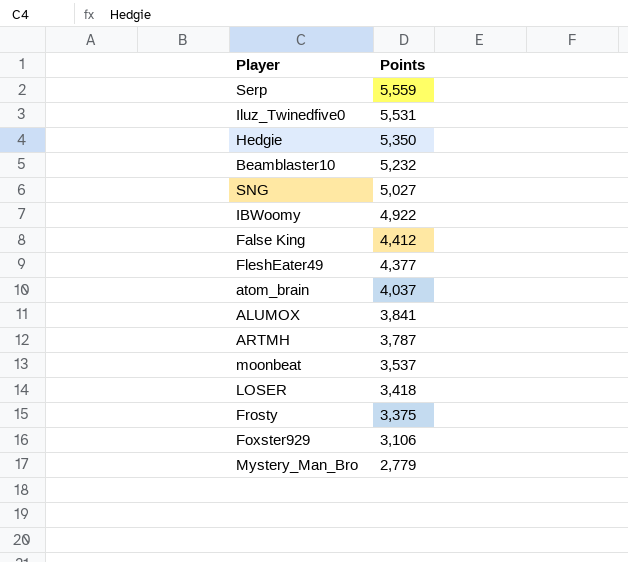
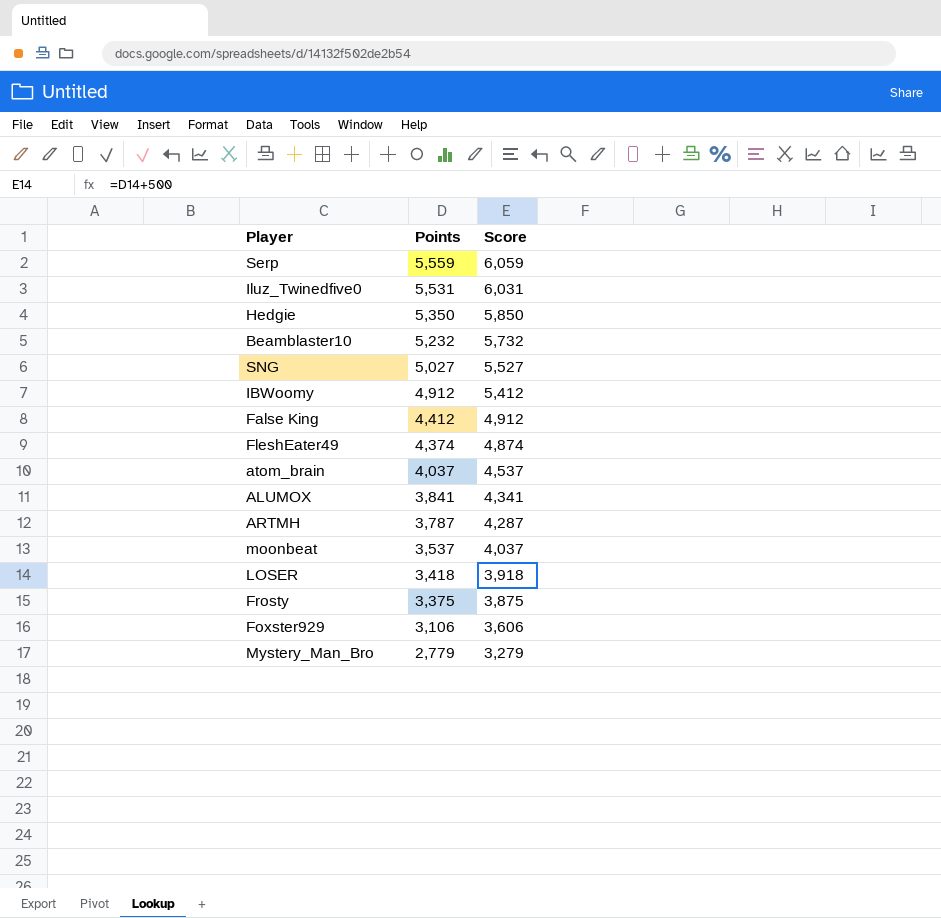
column Score | formula: none -> [Points] + 500
IBWoomy | Points: 4,922 -> 4,912
FleshEater49 | Points: 4,377 -> 4,374

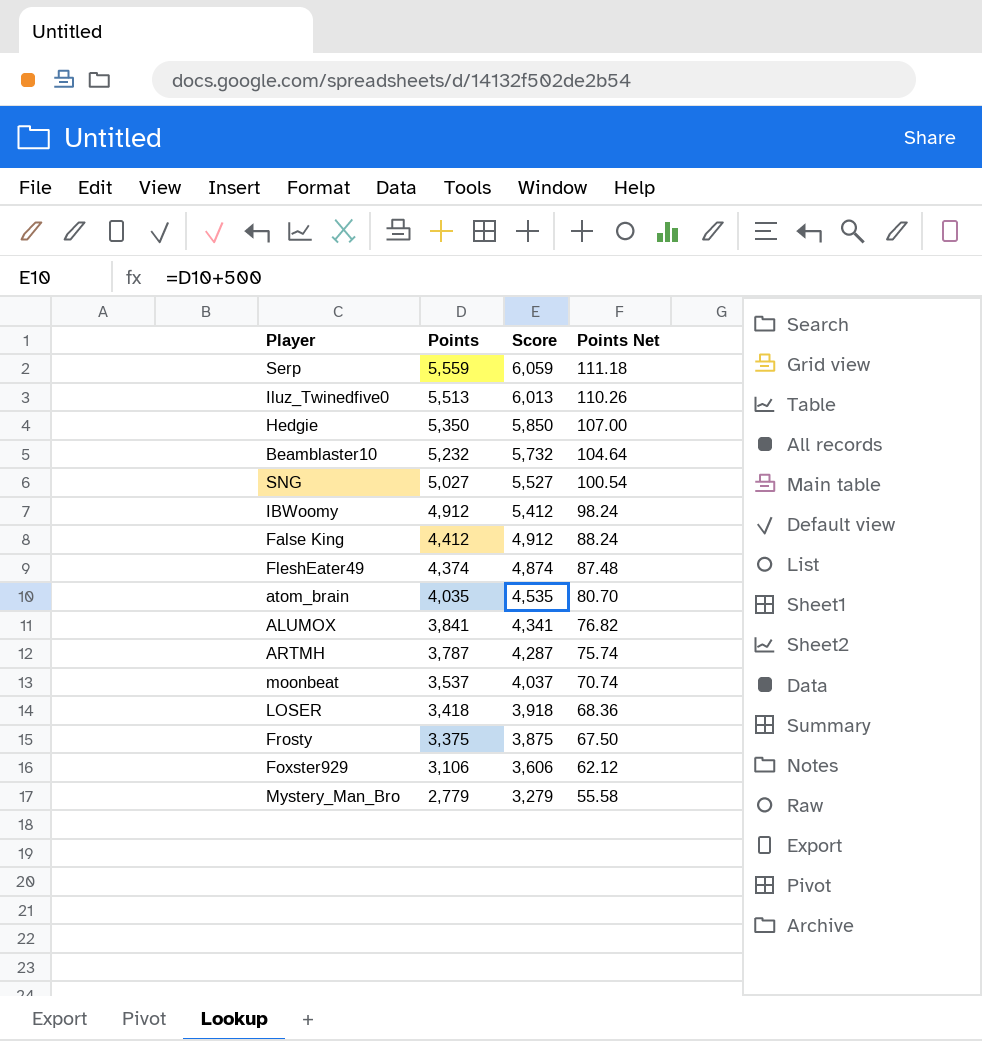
column Points Net | formula: none -> [Points] * 0.02
Iluz_Twinedfive0 | Points: 5,531 -> 5,513
Iluz_Twinedfive0 | Score: 6,031 -> 6,013
atom_brain | Points: 4,037 -> 4,035
atom_brain | Score: 4,537 -> 4,535

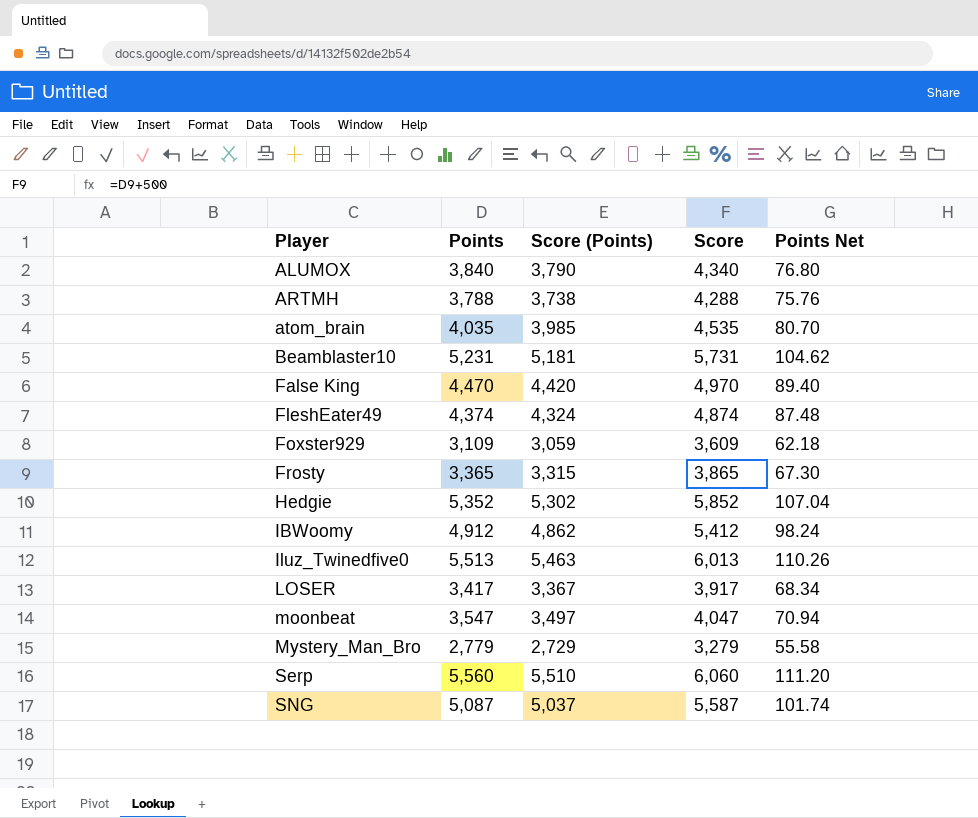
row order: Points descending -> Player ascending
column Score (Points) | formula: none -> [Points] - 50
ALUMOX | Points: 3,841 -> 3,840
ALUMOX | Score: 4,341 -> 4,340
ALUMOX | Points Net: 76.82 -> 76.80
ARTMH | Points: 3,787 -> 3,788
ARTMH | Score: 4,287 -> 4,288
ARTMH | Points Net: 75.74 -> 75.76
Beamblaster10 | Points: 5,232 -> 5,231
Beamblaster10 | Score: 5,732 -> 5,731
Beamblaster10 | Points Net: 104.64 -> 104.62
False King | Points: 4,412 -> 4,470
False King | Score: 4,912 -> 4,970
False King | Points Net: 88.24 -> 89.40
Foxster929 | Points: 3,106 -> 3,109
Foxster929 | Score: 3,606 -> 3,609
Foxster929 | Points Net: 62.12 -> 62.18
Frosty | Points: 3,375 -> 3,365
Frosty | Score: 3,875 -> 3,865
Frosty | Points Net: 67.50 -> 67.30
Hedgie | Points: 5,350 -> 5,352
Hedgie | Score: 5,850 -> 5,852
Hedgie | Points Net: 107.00 -> 107.04
LOSER | Points: 3,418 -> 3,417
LOSER | Score: 3,918 -> 3,917
LOSER | Points Net: 68.36 -> 68.34
moonbeat | Points: 3,537 -> 3,547
moonbeat | Score: 4,037 -> 4,047
moonbeat | Points Net: 70.74 -> 70.94
Serp | Points: 5,559 -> 5,560
Serp | Score: 6,059 -> 6,060
Serp | Points Net: 111.18 -> 111.20
SNG | Points: 5,027 -> 5,087
SNG | Score: 5,527 -> 5,587
SNG | Points Net: 100.54 -> 101.74

